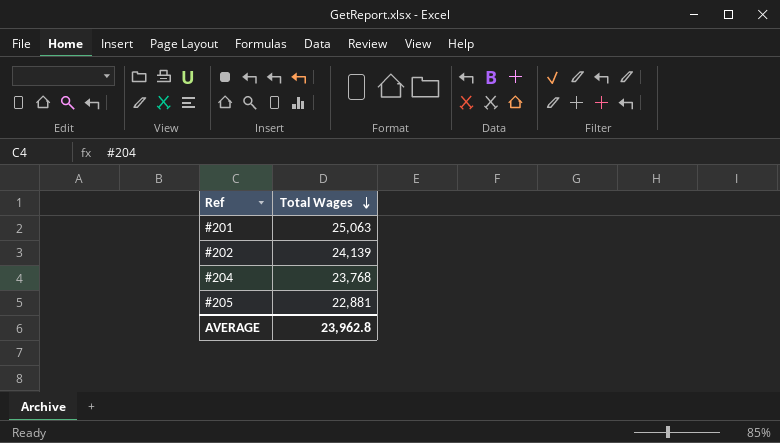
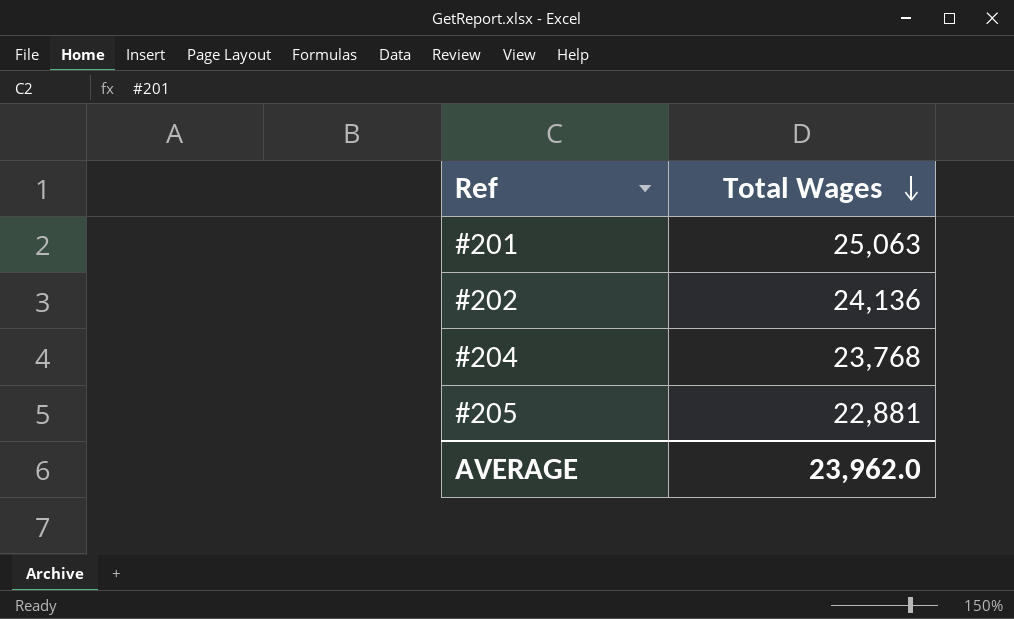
#202 | Total Wages: 24,139 -> 24,136
AVERAGE | Total Wages: 23,962.8 -> 23,962.0

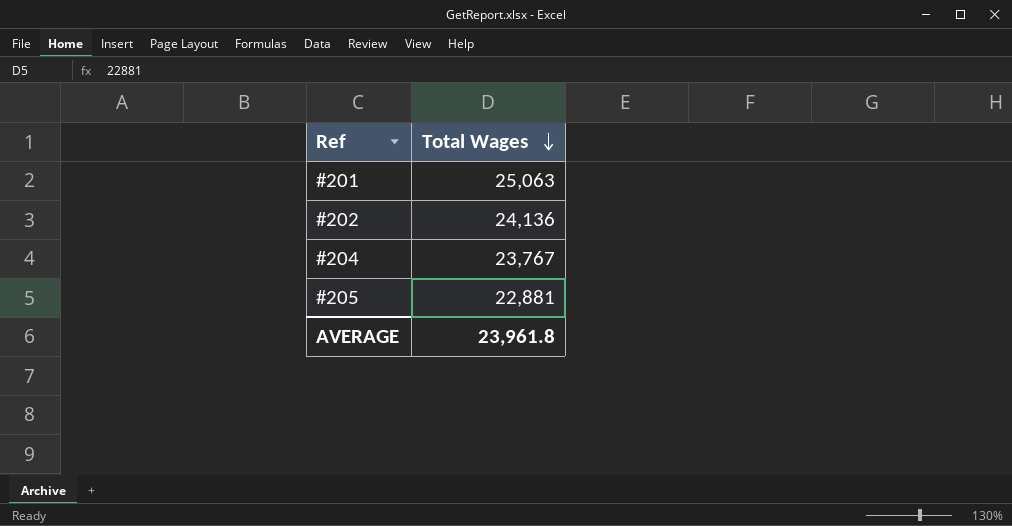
#204 | Total Wages: 23,768 -> 23,767
AVERAGE | Total Wages: 23,962.0 -> 23,961.8

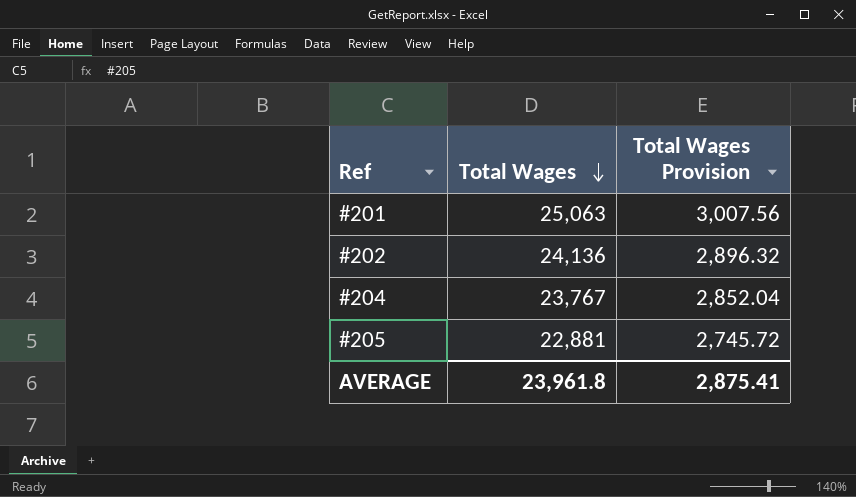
column Total Wages Provision | formula: none -> [Total Wages] * 0.12

